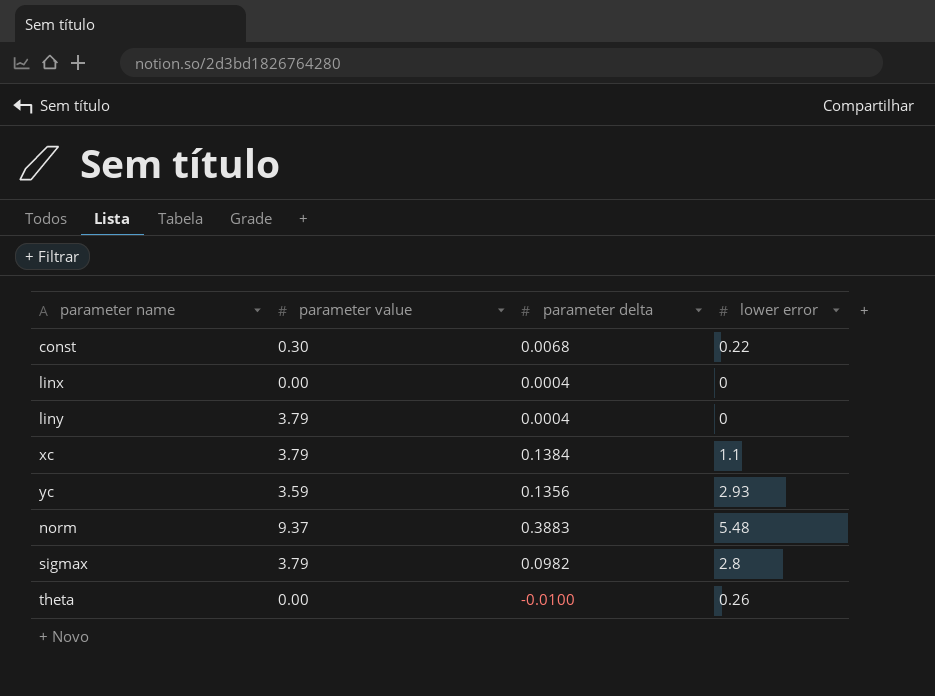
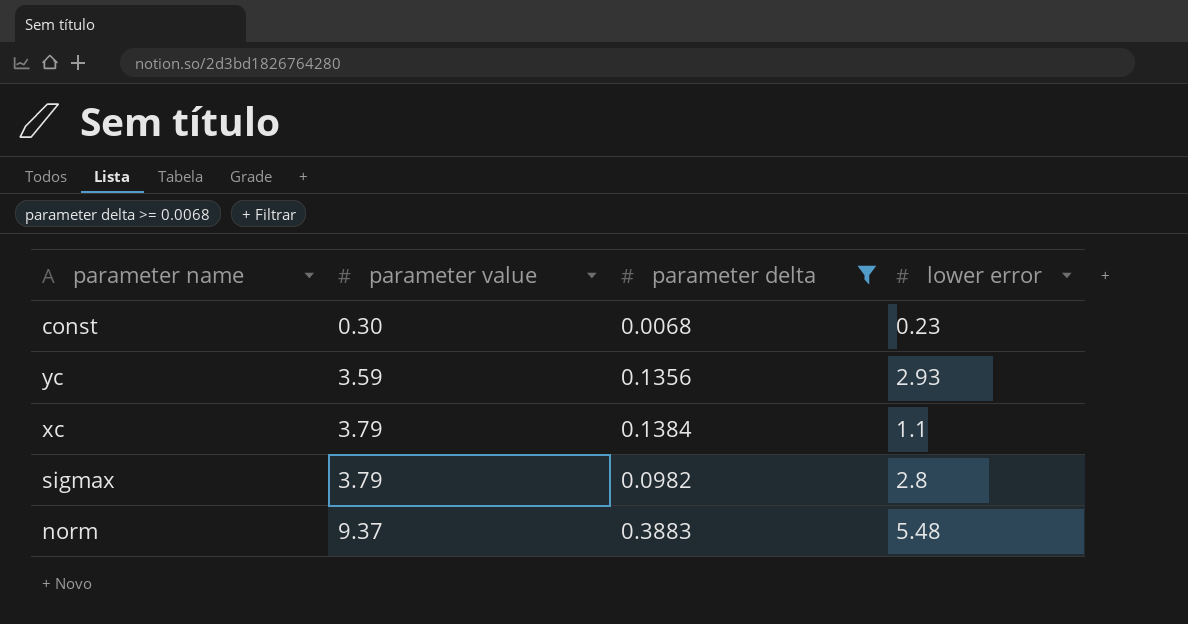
filter: none -> parameter delta >= 0.0068
row order: none -> parameter value ascending
const | lower error: 0.22 -> 0.23

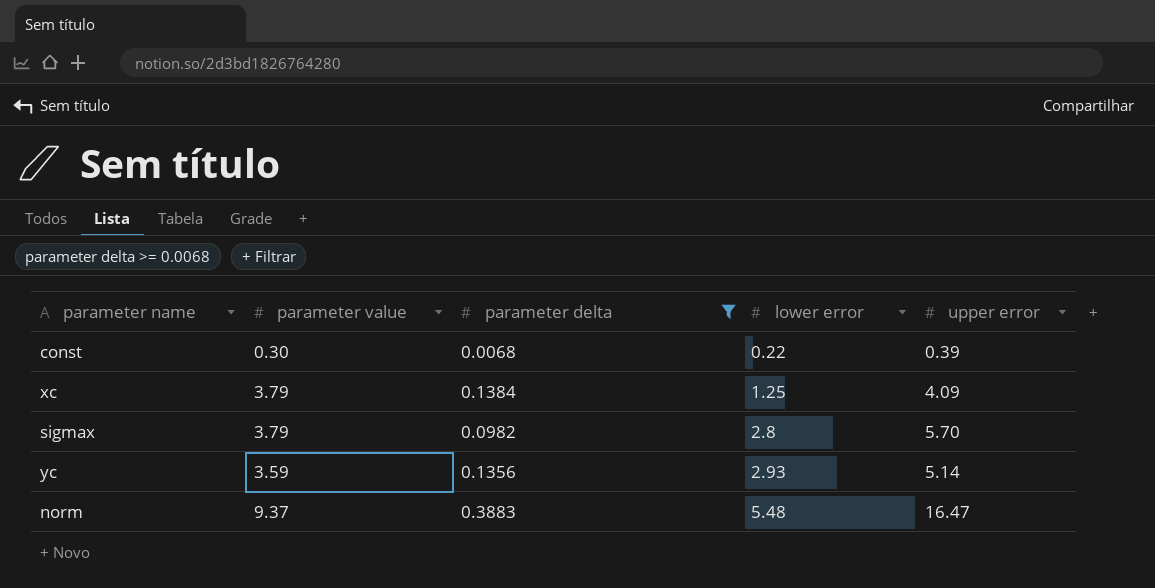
row order: parameter value ascending -> lower error ascending
column upper error | position: none -> 5
const | lower error: 0.23 -> 0.22
xc | lower error: 1.1 -> 1.25

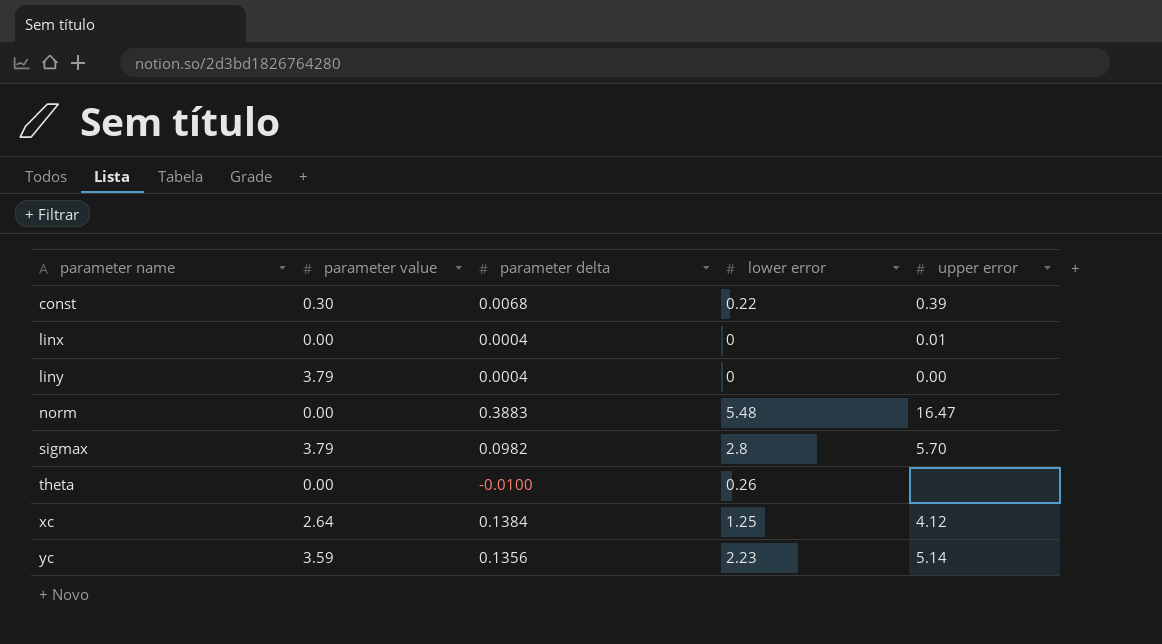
filter: parameter delta >= 0.0068 -> none
row order: lower error ascending -> parameter name ascending
norm | parameter value: 9.37 -> 0.00
xc | parameter value: 3.79 -> 2.64
xc | upper error: 4.09 -> 4.12
yc | lower error: 2.93 -> 2.23

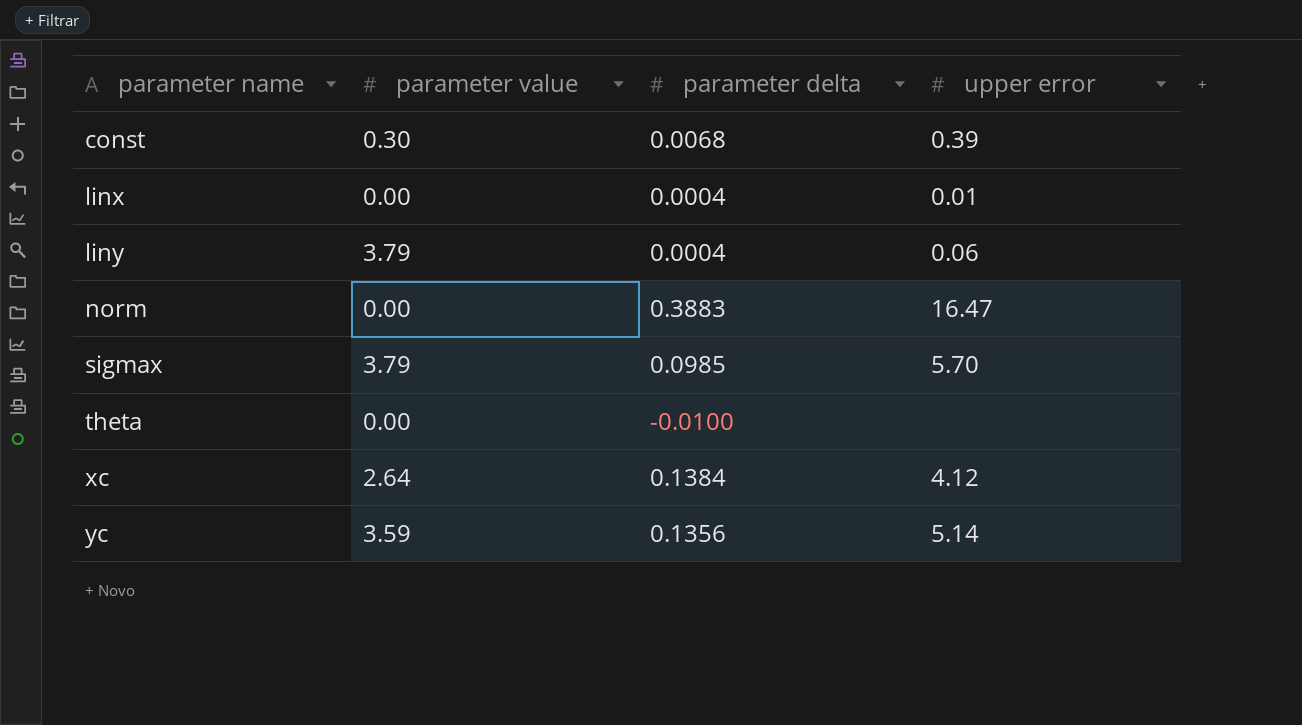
column lower error | position: 4 -> none
liny | upper error: 0.00 -> 0.06
sigmax | parameter delta: 0.0982 -> 0.0985

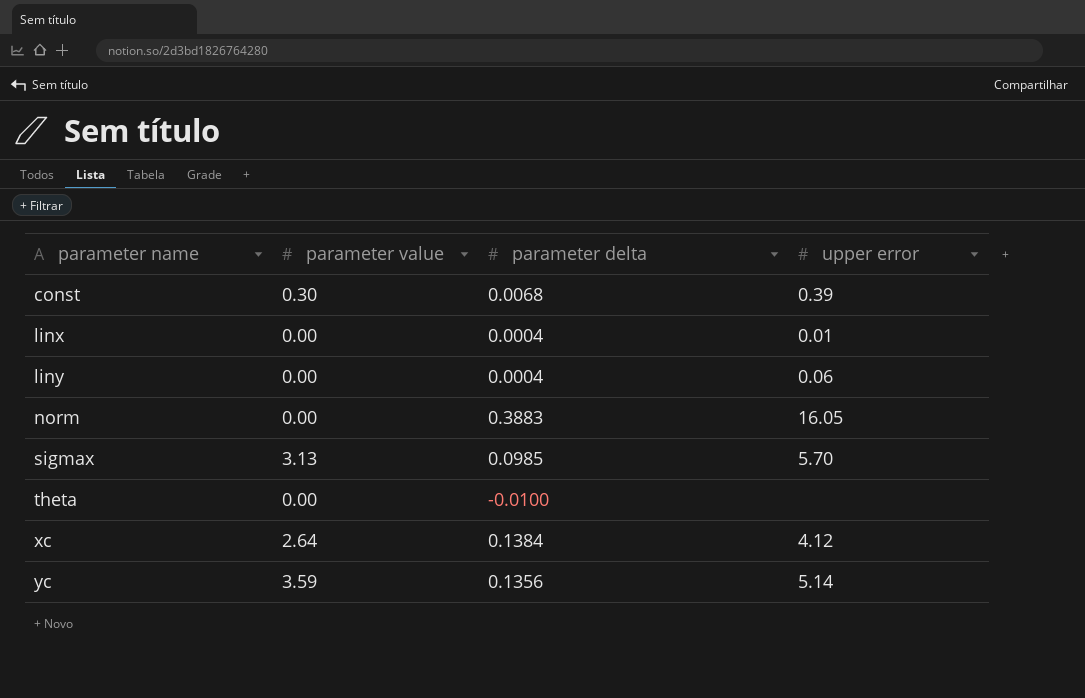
liny | parameter value: 3.79 -> 0.00
norm | upper error: 16.47 -> 16.05
sigmax | parameter value: 3.79 -> 3.13

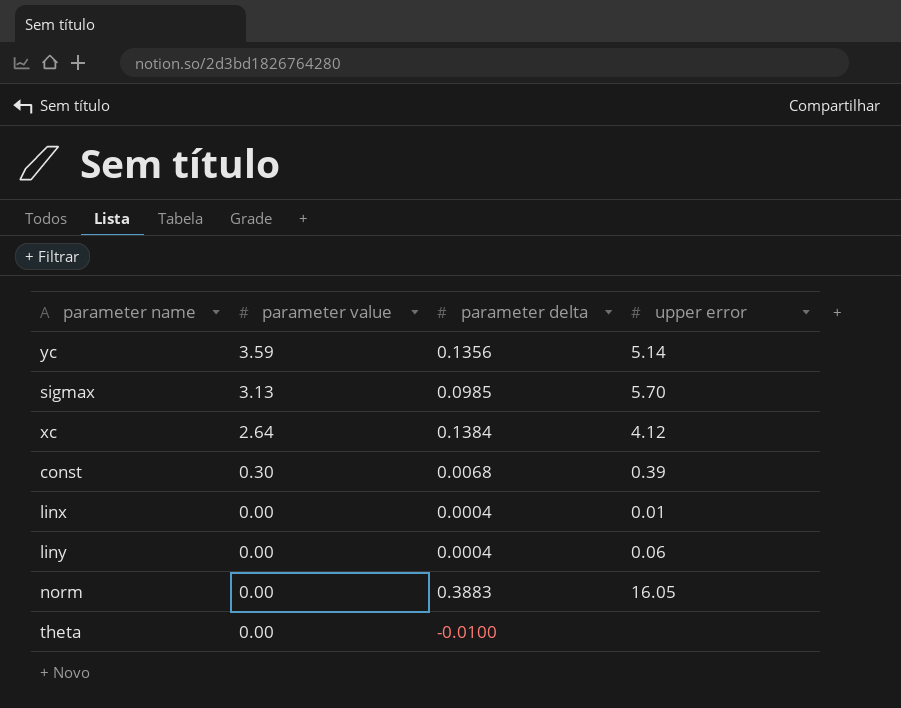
row order: parameter name ascending -> parameter value descending

